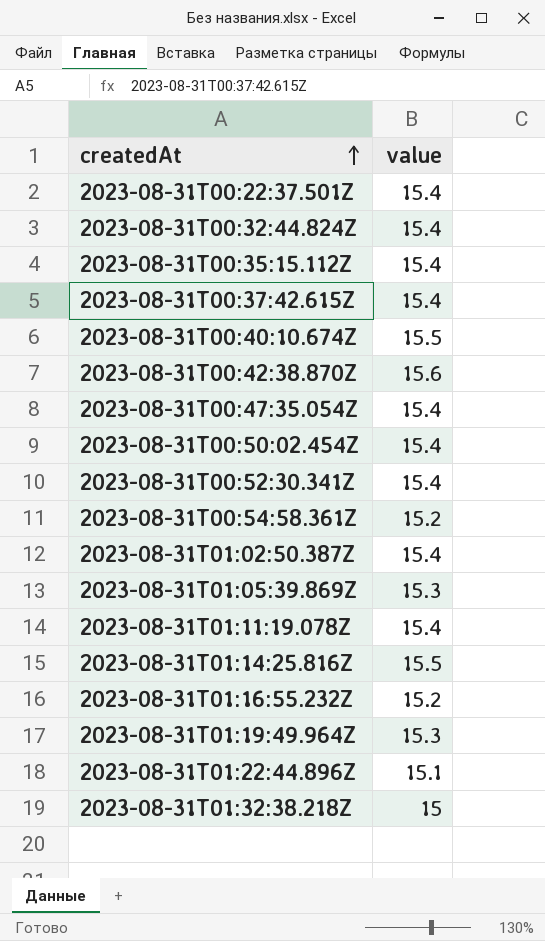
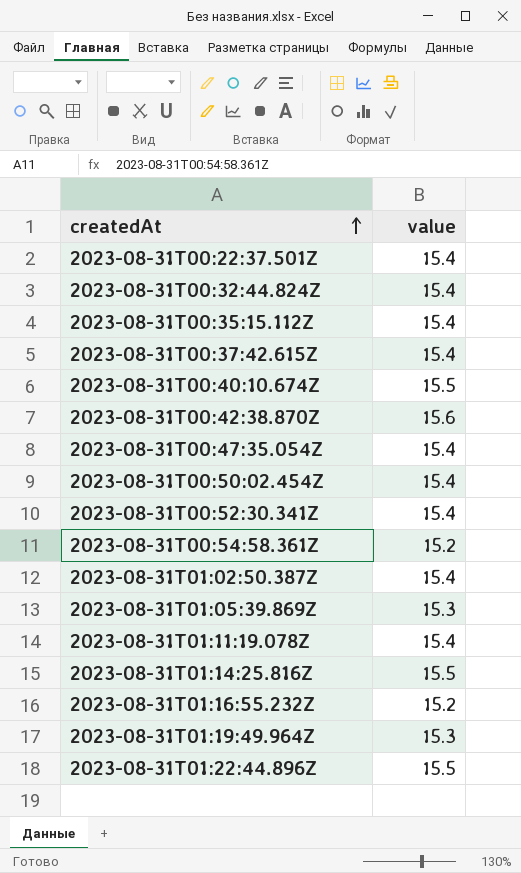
row 2023-08-31T01:32:38.218Z: 15 -> none
2023-08-31T01:22:44.896Z | value: 15.1 -> 15.5

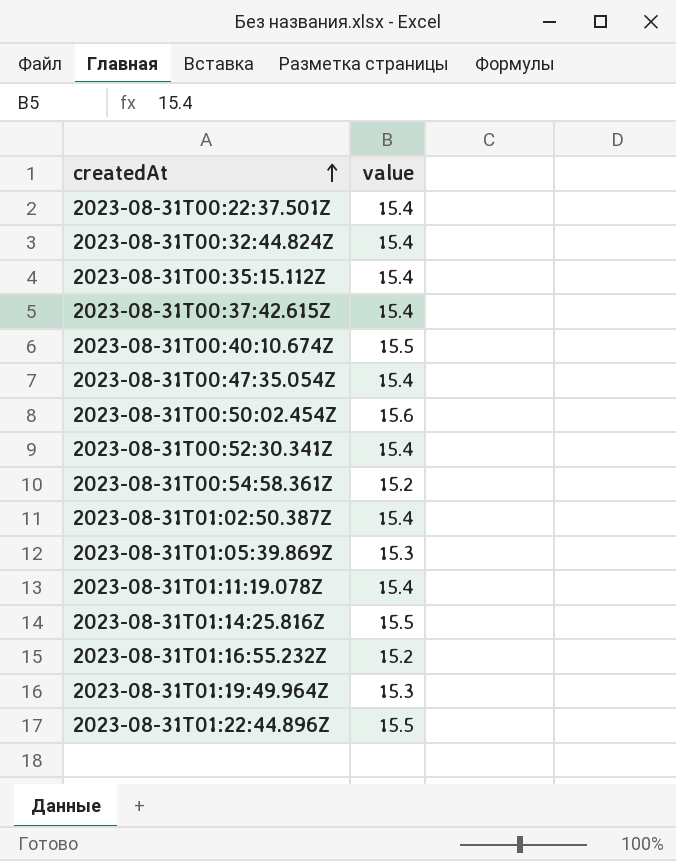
row 2023-08-31T00:42:38.870Z: 15.6 -> none
2023-08-31T00:50:02.454Z | value: 15.4 -> 15.6

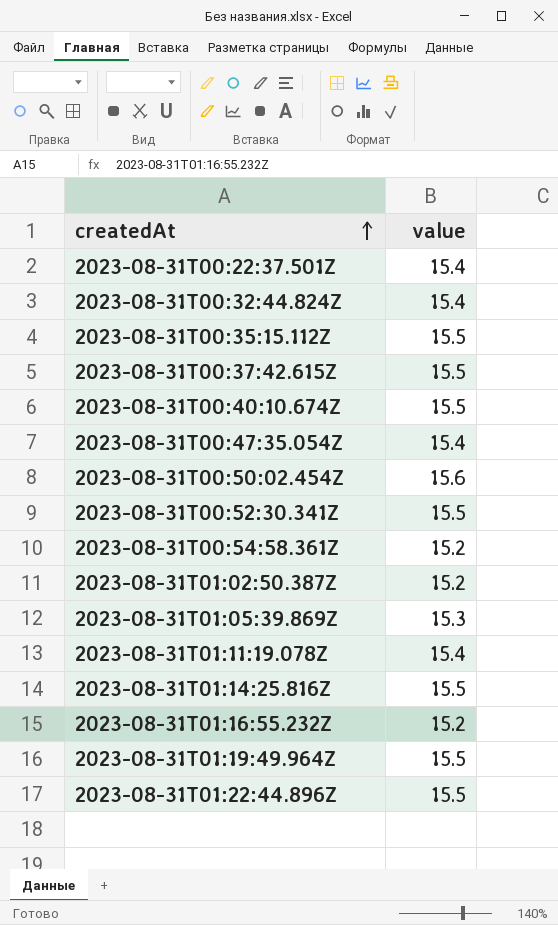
2023-08-31T00:35:15.112Z | value: 15.4 -> 15.5
2023-08-31T00:37:42.615Z | value: 15.4 -> 15.5
2023-08-31T00:52:30.341Z | value: 15.4 -> 15.5
2023-08-31T01:02:50.387Z | value: 15.4 -> 15.2
2023-08-31T01:19:49.964Z | value: 15.3 -> 15.5

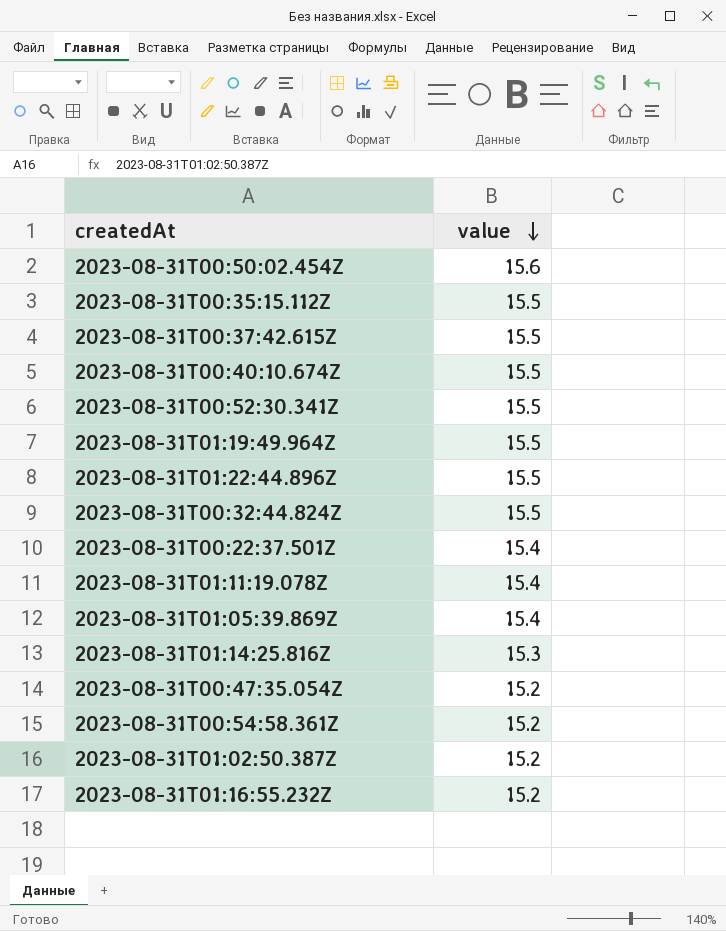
row order: createdAt ascending -> value descending
2023-08-31T00:32:44.824Z | value: 15.4 -> 15.5
2023-08-31T01:05:39.869Z | value: 15.3 -> 15.4
2023-08-31T01:14:25.816Z | value: 15.5 -> 15.3
2023-08-31T00:47:35.054Z | value: 15.4 -> 15.2

